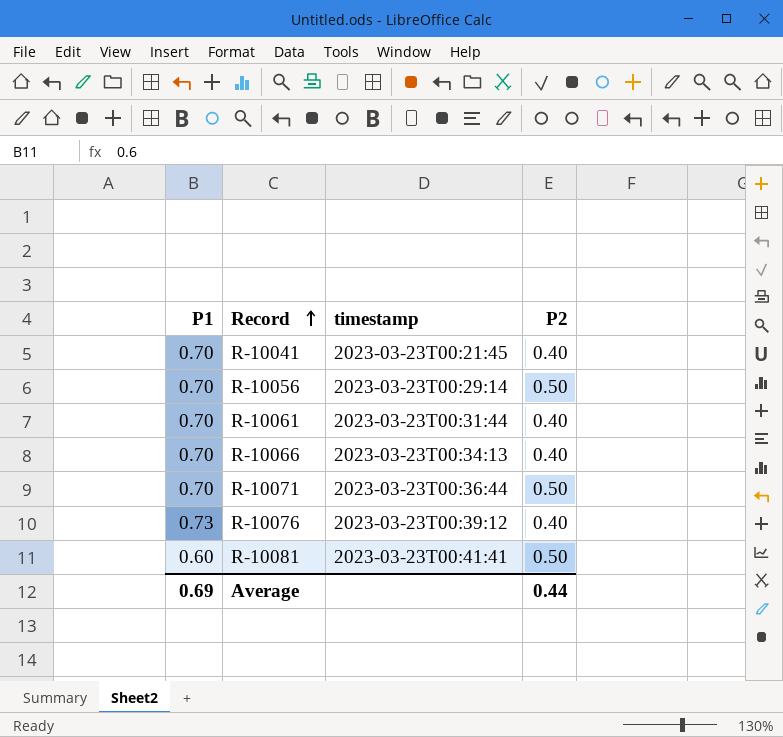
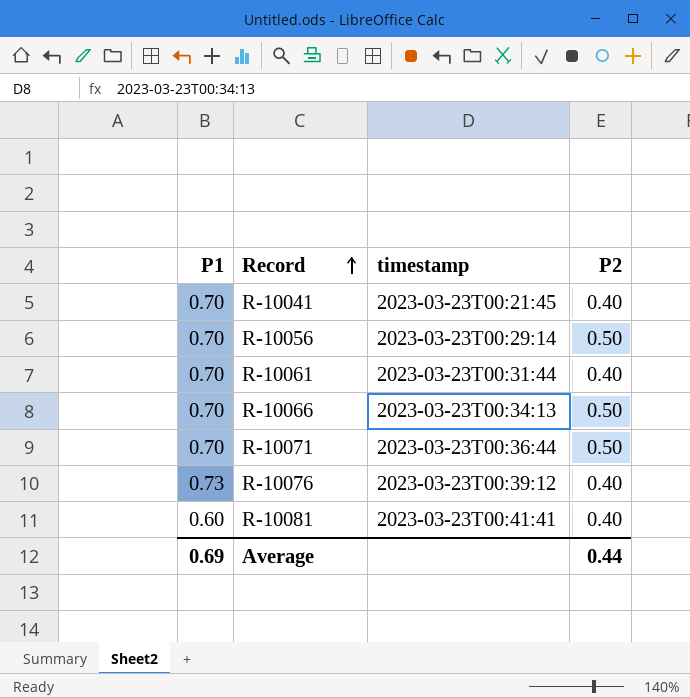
R-10066 | P2: 0.40 -> 0.50
R-10081 | P2: 0.50 -> 0.40

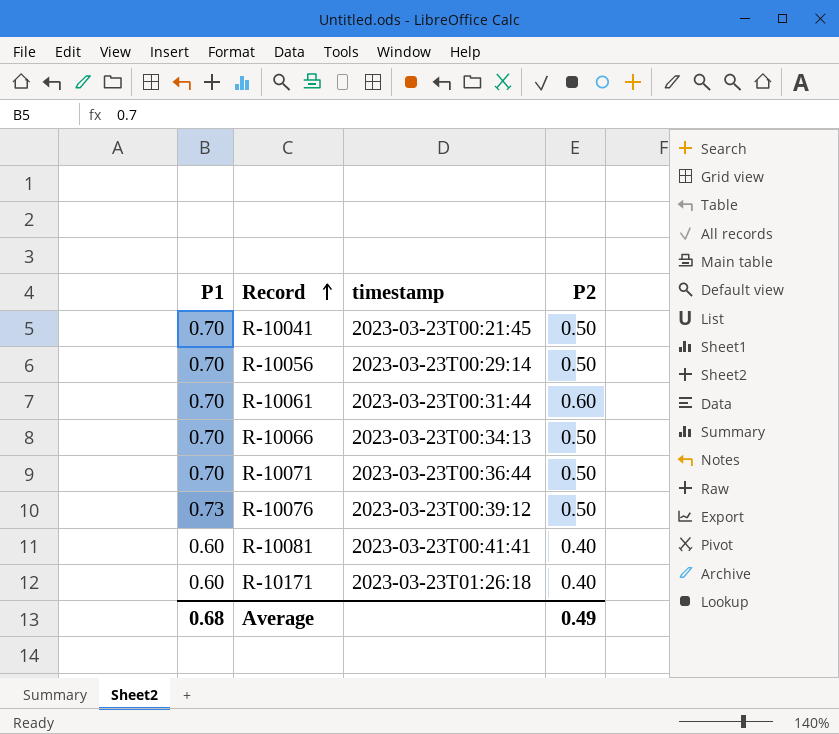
R-10041 | P2: 0.40 -> 0.50
R-10061 | P2: 0.40 -> 0.60
R-10076 | P2: 0.40 -> 0.50
row R-10171: none -> 0.60 | 2023-03-23T01:26:18 | 0.40
Average | P1: 0.69 -> 0.68
Average | P2: 0.44 -> 0.49

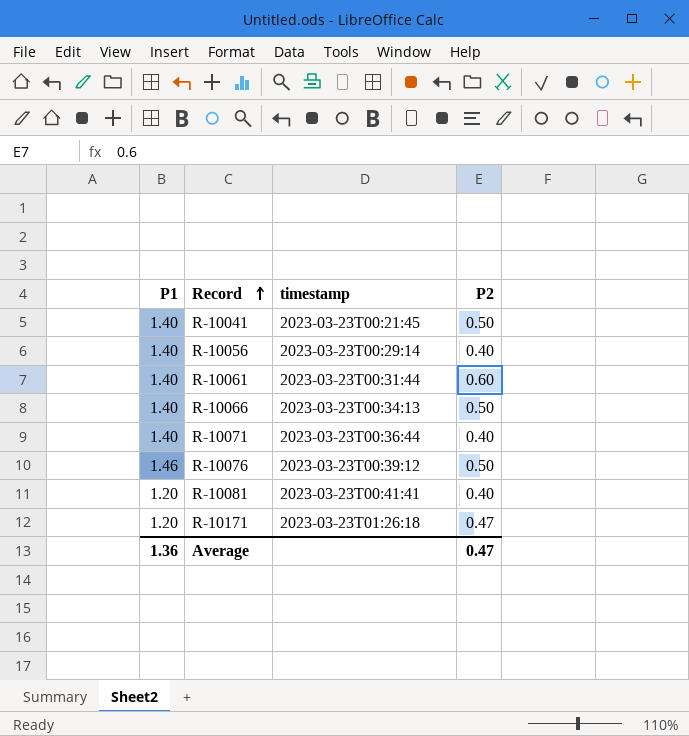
R-10041 | P1: 0.70 -> 1.40
R-10056 | P1: 0.70 -> 1.40
R-10056 | P2: 0.50 -> 0.40
R-10061 | P1: 0.70 -> 1.40
R-10066 | P1: 0.70 -> 1.40
R-10071 | P1: 0.70 -> 1.40
R-10071 | P2: 0.50 -> 0.40
R-10076 | P1: 0.73 -> 1.46
R-10081 | P1: 0.60 -> 1.20
R-10171 | P1: 0.60 -> 1.20
R-10171 | P2: 0.40 -> 0.47
Average | P1: 0.68 -> 1.36
Average | P2: 0.49 -> 0.47

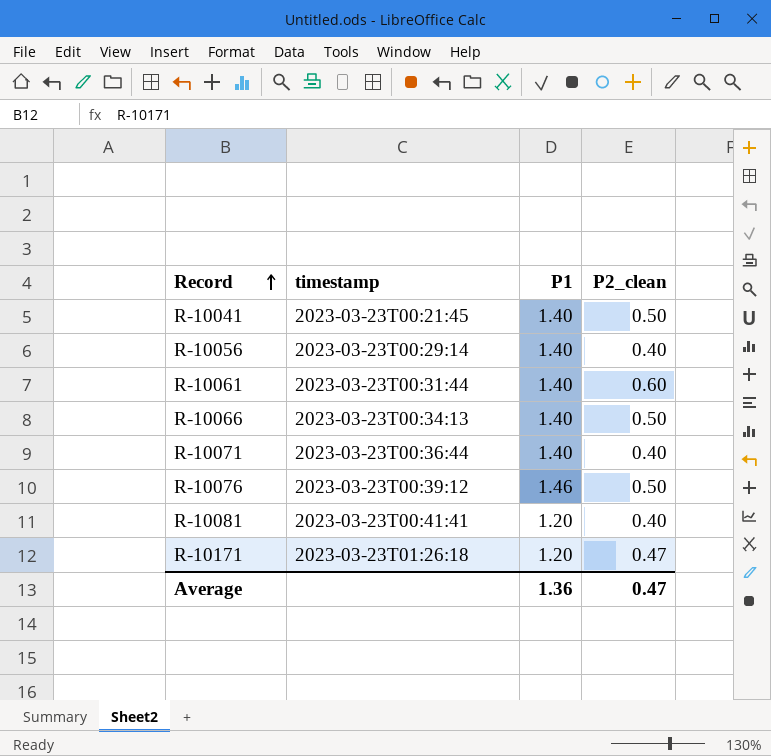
column P1 | position: 1 -> 3
column name: P2 -> P2_clean

